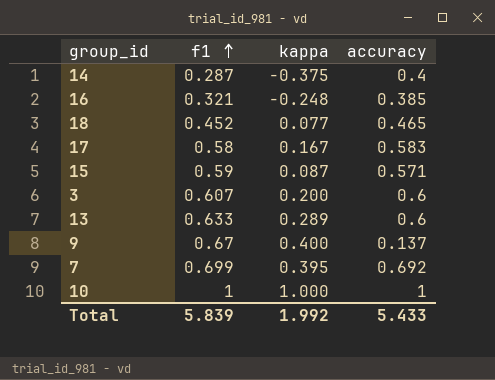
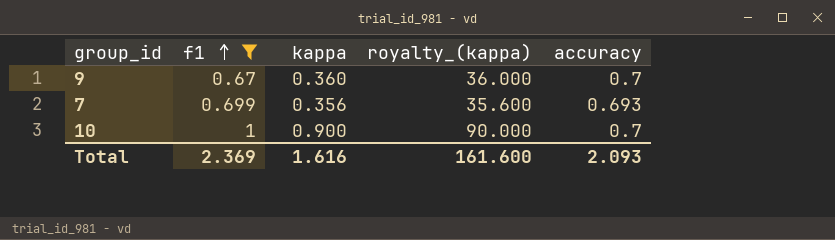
filter: none -> f1 >= 0.67
column royalty_(kappa) | formula: none -> [kappa] * 100
9 | kappa: 0.400 -> 0.360
9 | accuracy: 0.137 -> 0.7
7 | kappa: 0.395 -> 0.356
7 | accuracy: 0.692 -> 0.693
10 | kappa: 1.000 -> 0.900
10 | accuracy: 1 -> 0.7
Total | f1: 5.839 -> 2.369
Total | kappa: 1.992 -> 1.616
Total | accuracy: 5.433 -> 2.093

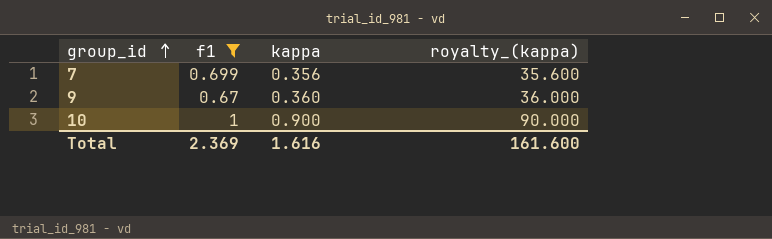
row order: f1 ascending -> group_id ascending
column accuracy | position: 5 -> none

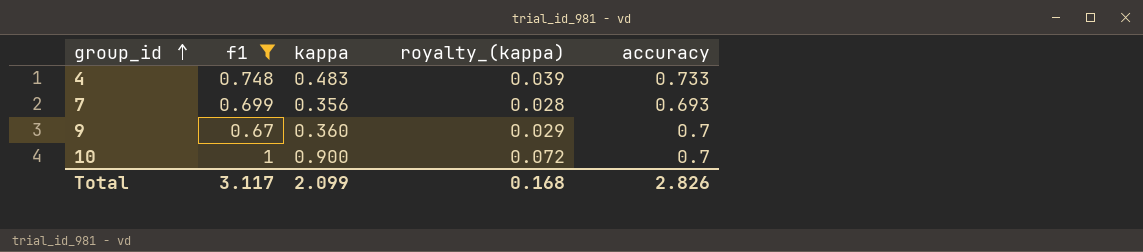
column royalty_(kappa) | formula: [kappa] * 100 -> [kappa] * 0.08
column accuracy | position: none -> 5
row 4: none -> 0.748 | 0.483 | 0.039 | 0.733
Total | f1: 2.369 -> 3.117
Total | kappa: 1.616 -> 2.099
Total | royalty_(kappa): 161.600 -> 0.168

